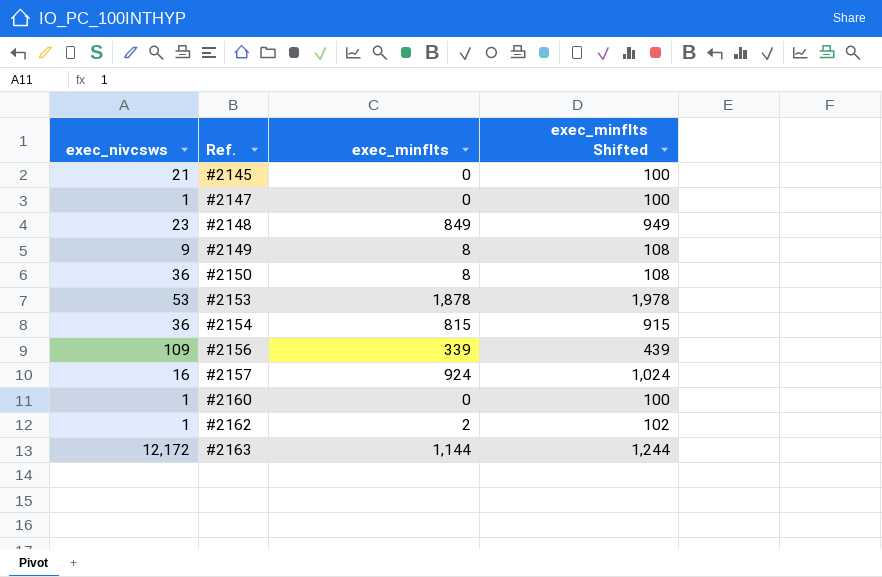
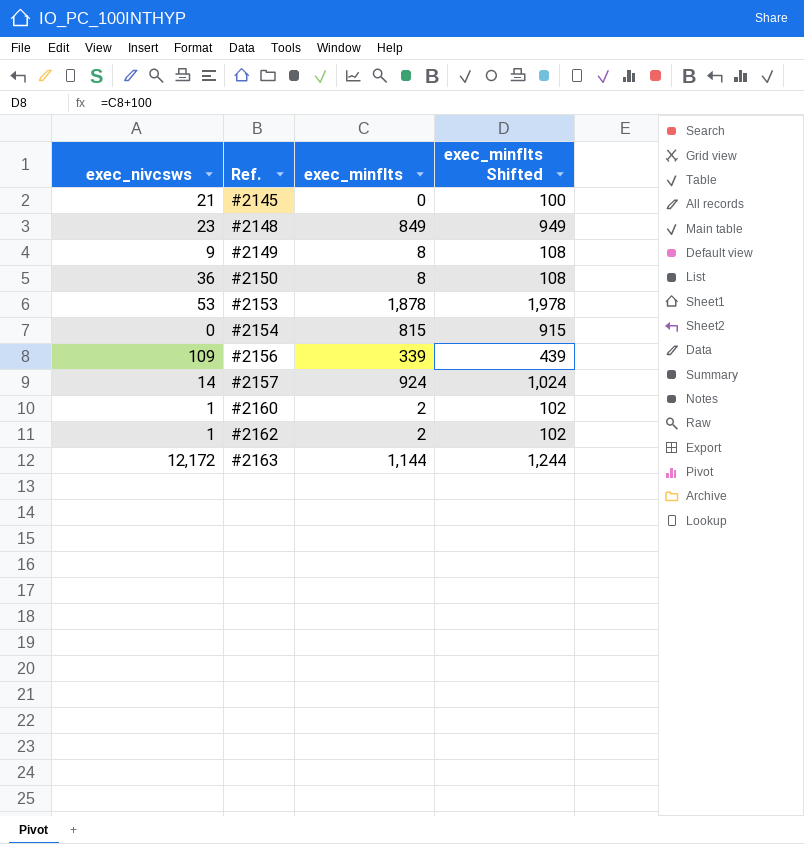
row #2147: 1 | 0 | 100 -> none
#2154 | exec_nivcsws: 36 -> 0
#2157 | exec_nivcsws: 16 -> 14
#2160 | exec_minflts: 0 -> 2
#2160 | exec_minflts Shifted: 100 -> 102

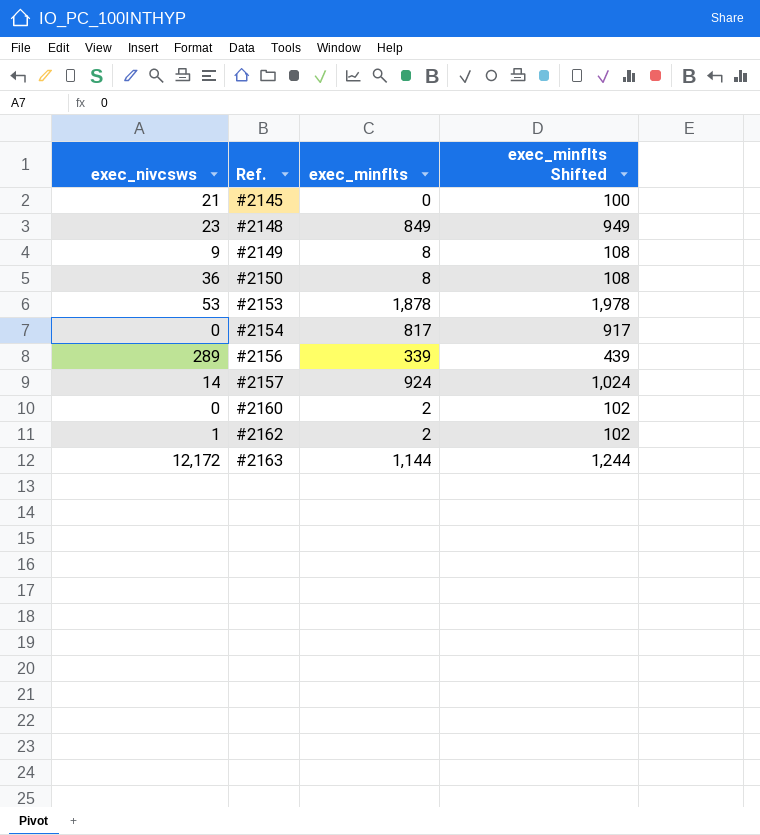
#2154 | exec_minflts: 815 -> 817
#2154 | exec_minflts Shifted: 915 -> 917
#2156 | exec_nivcsws: 109 -> 289
#2160 | exec_nivcsws: 1 -> 0

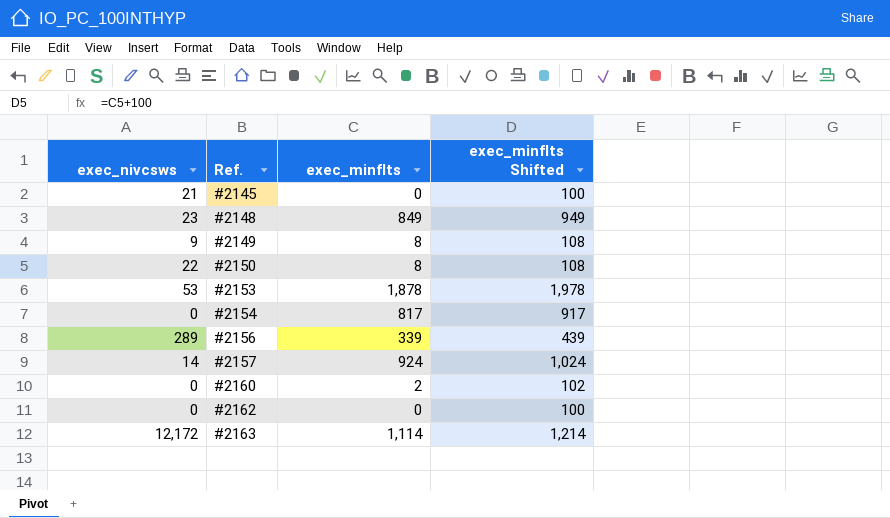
#2150 | exec_nivcsws: 36 -> 22
#2162 | exec_nivcsws: 1 -> 0
#2162 | exec_minflts: 2 -> 0
#2162 | exec_minflts Shifted: 102 -> 100
#2163 | exec_minflts: 1,144 -> 1,114
#2163 | exec_minflts Shifted: 1,244 -> 1,214

